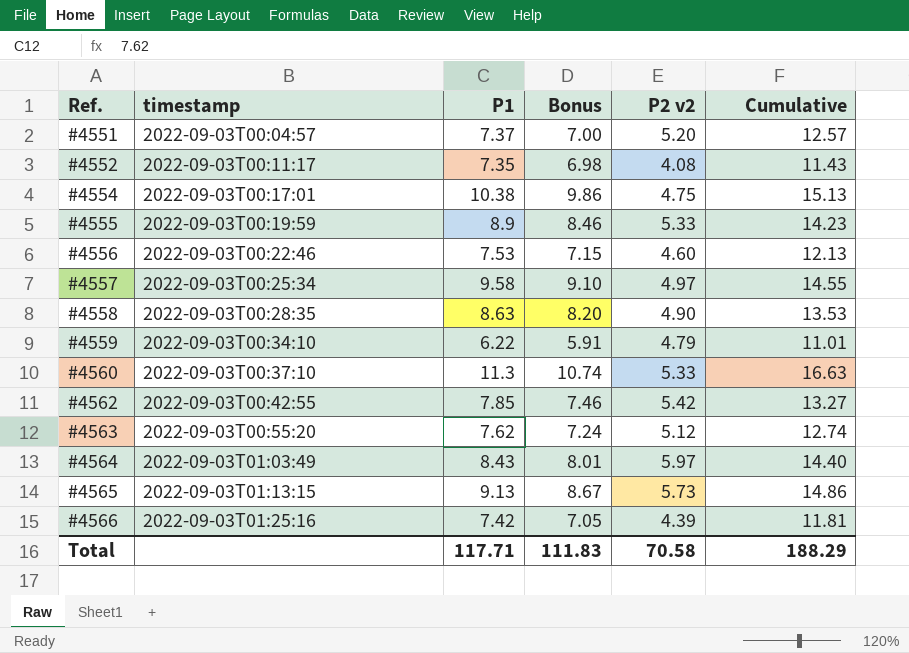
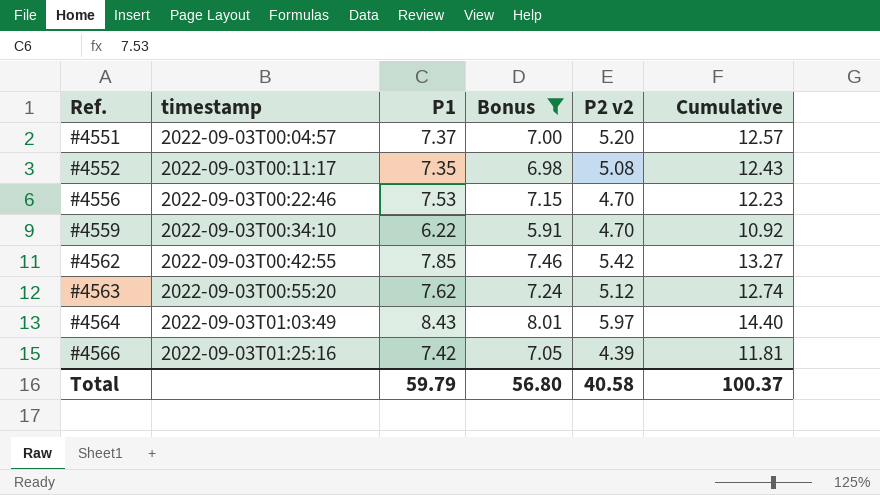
filter: none -> Bonus <= 8.01
#4552 | P2 v2: 4.08 -> 5.08
#4552 | Cumulative: 11.43 -> 12.43
#4556 | P2 v2: 4.60 -> 4.70
#4556 | Cumulative: 12.13 -> 12.23
#4559 | P2 v2: 4.79 -> 4.70
#4559 | Cumulative: 11.01 -> 10.92
Total | P1: 117.71 -> 59.79
Total | Bonus: 111.83 -> 56.80
Total | P2 v2: 70.58 -> 40.58
Total | Cumulative: 188.29 -> 100.37

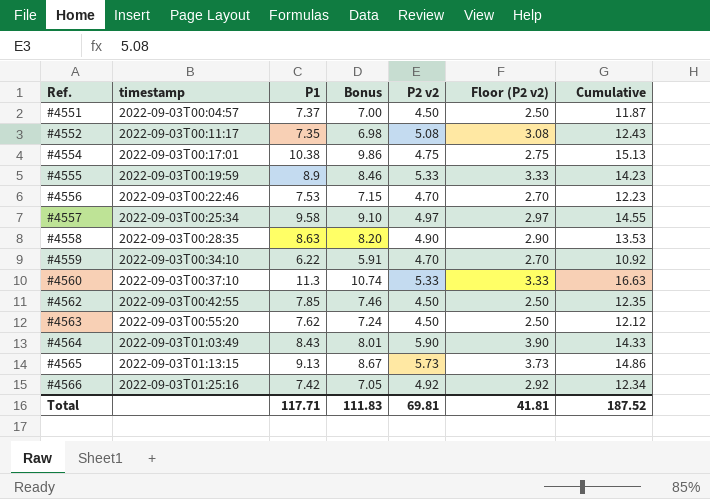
filter: Bonus <= 8.01 -> none
column Floor (P2 v2) | formula: none -> [P2 v2] - 2
#4551 | P2 v2: 5.20 -> 4.50
#4551 | Cumulative: 12.57 -> 11.87
#4562 | P2 v2: 5.42 -> 4.50
#4562 | Cumulative: 13.27 -> 12.35
#4563 | P2 v2: 5.12 -> 4.50
#4563 | Cumulative: 12.74 -> 12.12
#4564 | P2 v2: 5.97 -> 5.90
#4564 | Cumulative: 14.40 -> 14.33
#4566 | P2 v2: 4.39 -> 4.92
#4566 | Cumulative: 11.81 -> 12.34
Total | P1: 59.79 -> 117.71
Total | Bonus: 56.80 -> 111.83
Total | P2 v2: 40.58 -> 69.81
Total | Cumulative: 100.37 -> 187.52

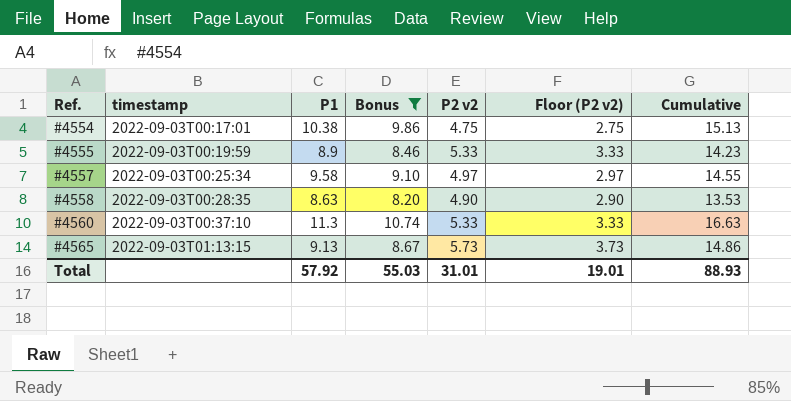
filter: none -> Bonus >= 8.20
Total | P1: 117.71 -> 57.92
Total | Bonus: 111.83 -> 55.03
Total | P2 v2: 69.81 -> 31.01
Total | Floor (P2 v2): 41.81 -> 19.01
Total | Cumulative: 187.52 -> 88.93

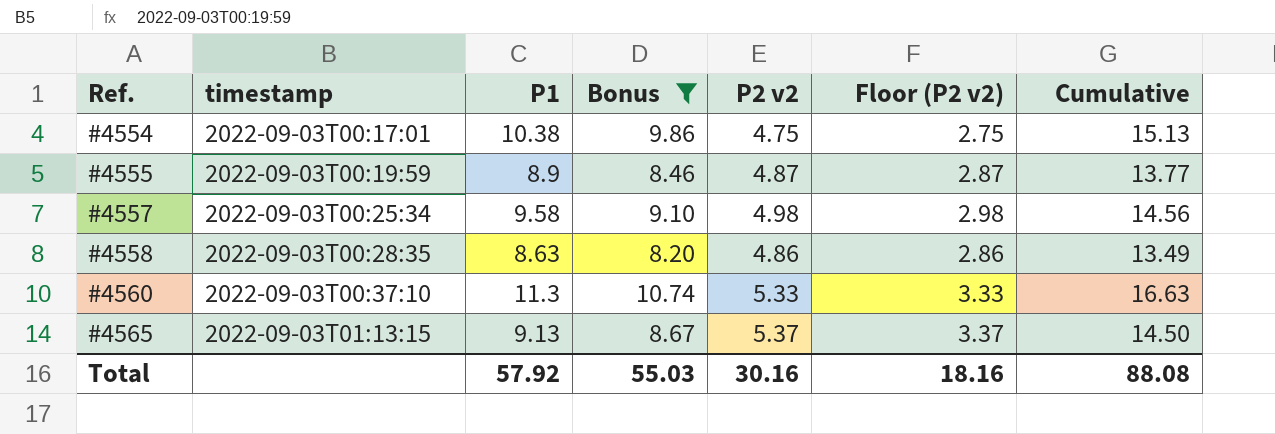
#4555 | P2 v2: 5.33 -> 4.87
#4555 | Floor (P2 v2): 3.33 -> 2.87
#4555 | Cumulative: 14.23 -> 13.77
#4557 | P2 v2: 4.97 -> 4.98
#4557 | Floor (P2 v2): 2.97 -> 2.98
#4557 | Cumulative: 14.55 -> 14.56
#4558 | P2 v2: 4.90 -> 4.86
#4558 | Floor (P2 v2): 2.90 -> 2.86
#4558 | Cumulative: 13.53 -> 13.49
#4565 | P2 v2: 5.73 -> 5.37
#4565 | Floor (P2 v2): 3.73 -> 3.37
#4565 | Cumulative: 14.86 -> 14.50
Total | P2 v2: 31.01 -> 30.16
Total | Floor (P2 v2): 19.01 -> 18.16
Total | Cumulative: 88.93 -> 88.08

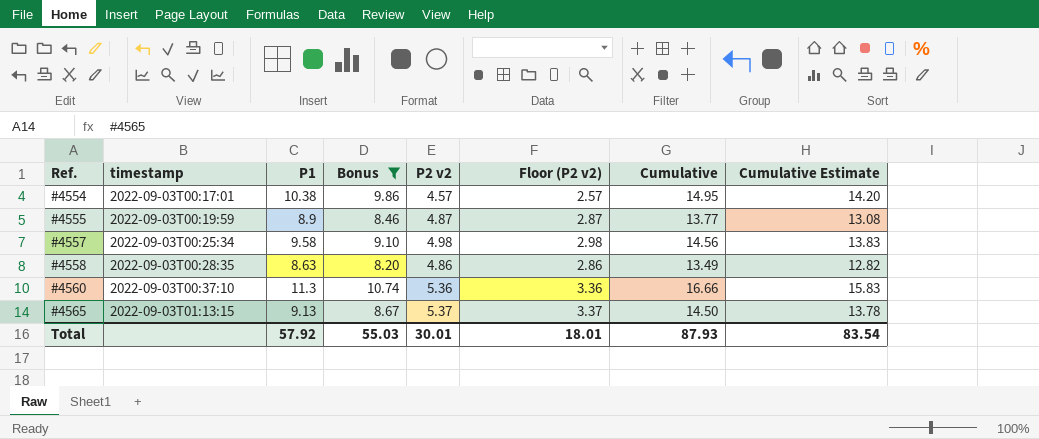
column Cumulative Estimate | formula: none -> [Cumulative] * 0.95
#4554 | P2 v2: 4.75 -> 4.57
#4554 | Floor (P2 v2): 2.75 -> 2.57
#4554 | Cumulative: 15.13 -> 14.95
#4560 | P2 v2: 5.33 -> 5.36
#4560 | Floor (P2 v2): 3.33 -> 3.36
#4560 | Cumulative: 16.63 -> 16.66
Total | P2 v2: 30.16 -> 30.01
Total | Floor (P2 v2): 18.16 -> 18.01
Total | Cumulative: 88.08 -> 87.93

